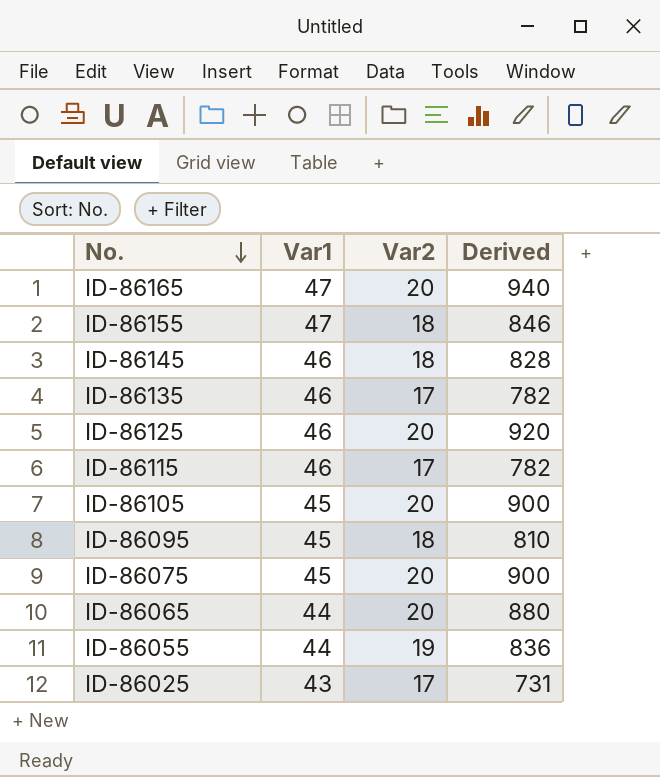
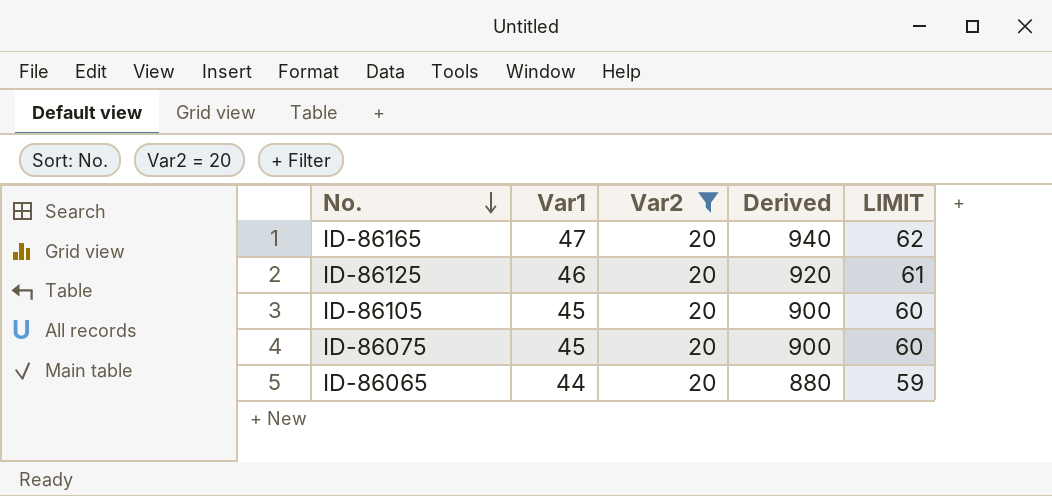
filter: none -> Var2 = 20
column LIMIT | formula: none -> [Var1] + 15

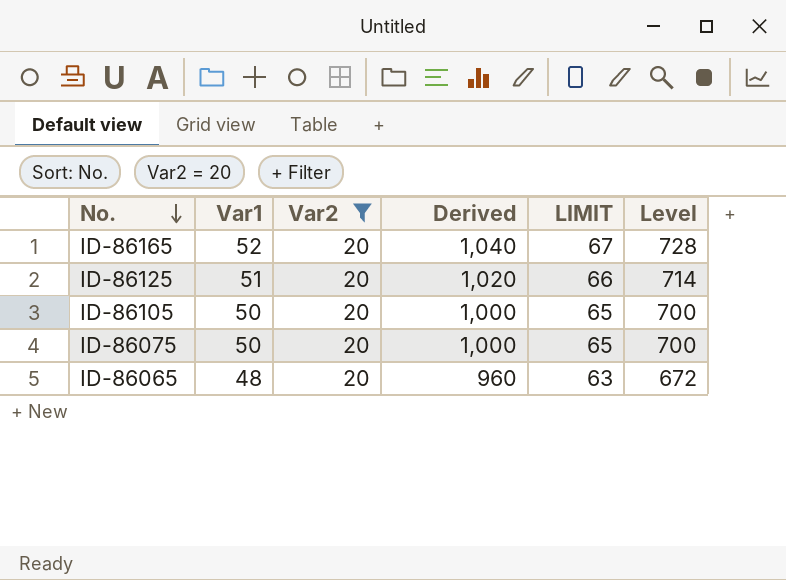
column Level | formula: none -> [Derived] * 0.7
ID-86165 | Var1: 47 -> 52
ID-86165 | Derived: 940 -> 1,040
ID-86165 | LIMIT: 62 -> 67
ID-86125 | Var1: 46 -> 51
ID-86125 | Derived: 920 -> 1,020
ID-86125 | LIMIT: 61 -> 66
ID-86105 | Var1: 45 -> 50
ID-86105 | Derived: 900 -> 1,000
ID-86105 | LIMIT: 60 -> 65
ID-86075 | Var1: 45 -> 50
ID-86075 | Derived: 900 -> 1,000
ID-86075 | LIMIT: 60 -> 65
ID-86065 | Var1: 44 -> 48
ID-86065 | Derived: 880 -> 960
ID-86065 | LIMIT: 59 -> 63

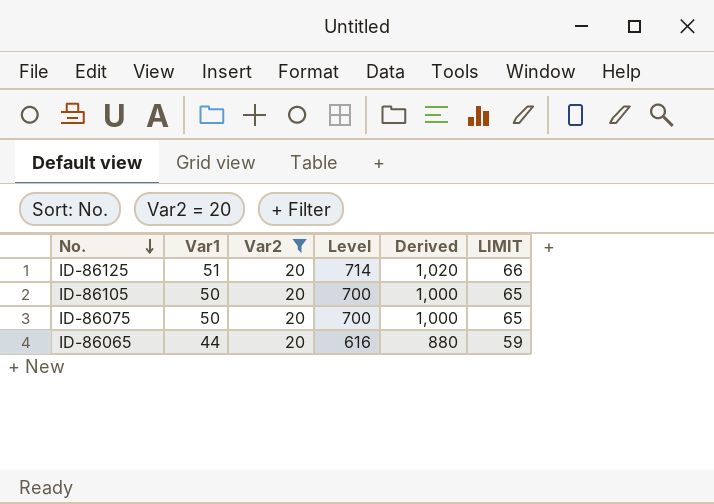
column Level | position: 6 -> 4
row ID-86165: 52 | 20 | 1,040 | 67 | 728 -> none
ID-86065 | Var1: 48 -> 44
ID-86065 | Level: 672 -> 616
ID-86065 | Derived: 960 -> 880
ID-86065 | LIMIT: 63 -> 59

